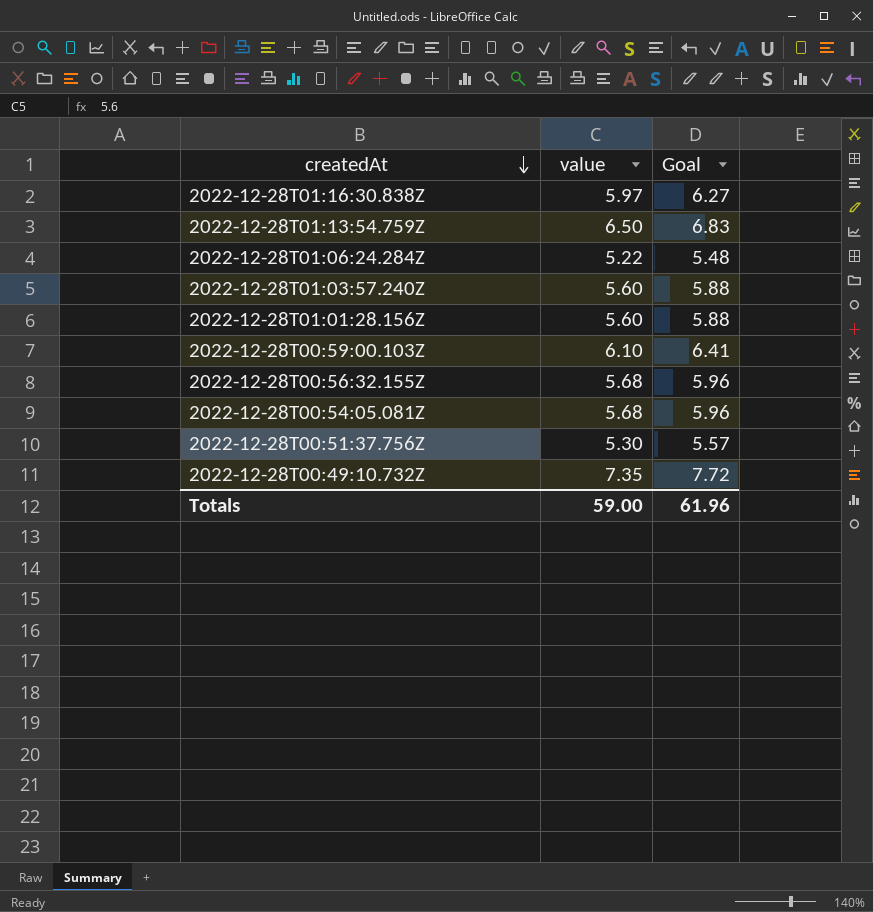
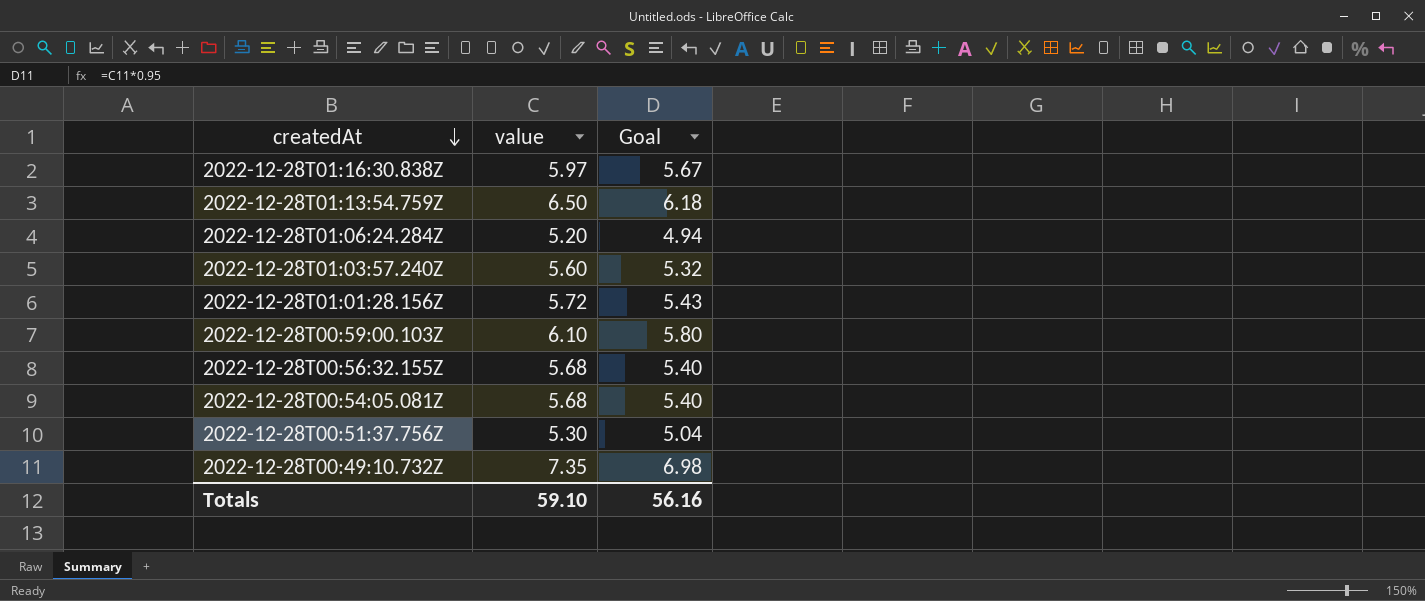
column Goal | formula: [value] * 1.05 -> [value] * 0.95
2022-12-28T01:06:24.284Z | value: 5.22 -> 5.20
2022-12-28T01:01:28.156Z | value: 5.60 -> 5.72
Totals | value: 59.00 -> 59.10
Totals | Goal: 61.96 -> 56.16

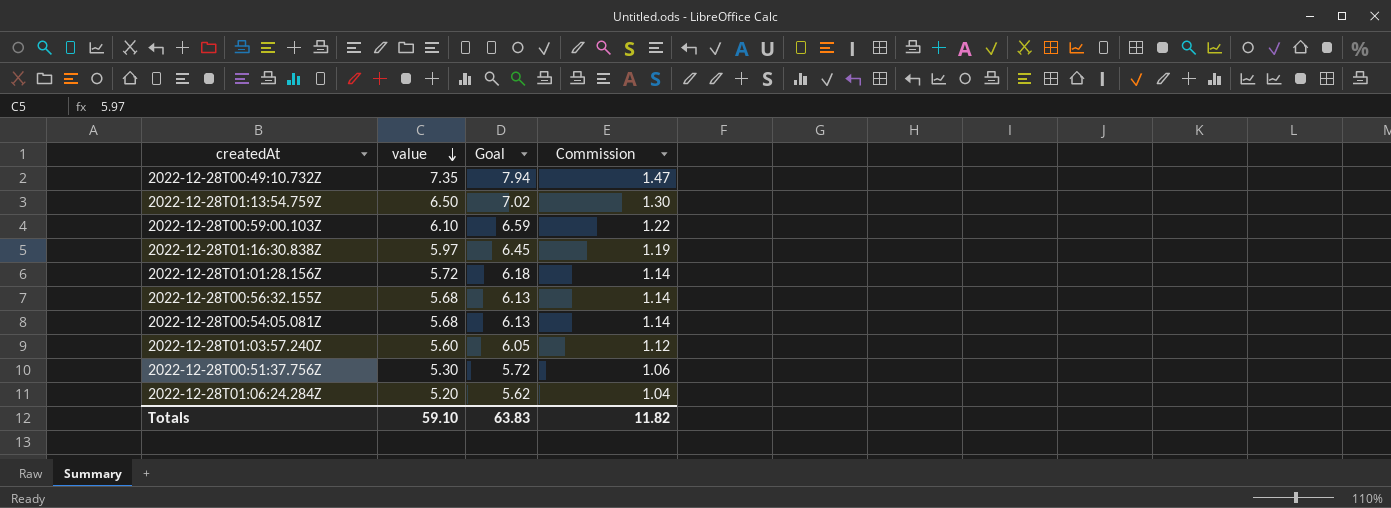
row order: createdAt descending -> value descending
column Goal | formula: [value] * 0.95 -> [value] * 1.08
column Commission | formula: none -> [value] * 0.2
Totals | Goal: 56.16 -> 63.83

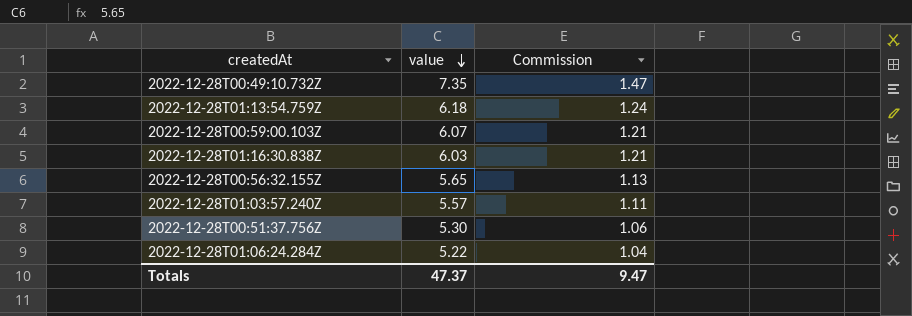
column Goal | formula: [value] * 1.08 -> none
row 2022-12-28T01:01:28.156Z: 5.72 | 6.18 | 1.14 -> none
row 2022-12-28T00:54:05.081Z: 5.68 | 6.13 | 1.14 -> none
2022-12-28T01:13:54.759Z | value: 6.50 -> 6.18
2022-12-28T01:13:54.759Z | Commission: 1.30 -> 1.24
2022-12-28T00:59:00.103Z | value: 6.10 -> 6.07
2022-12-28T00:59:00.103Z | Commission: 1.22 -> 1.21
2022-12-28T01:16:30.838Z | value: 5.97 -> 6.03
2022-12-28T01:16:30.838Z | Commission: 1.19 -> 1.21
2022-12-28T00:56:32.155Z | value: 5.68 -> 5.65
2022-12-28T00:56:32.155Z | Commission: 1.14 -> 1.13
2022-12-28T01:03:57.240Z | value: 5.60 -> 5.57
2022-12-28T01:03:57.240Z | Commission: 1.12 -> 1.11
2022-12-28T01:06:24.284Z | value: 5.20 -> 5.22
Totals | value: 59.10 -> 47.37
Totals | Commission: 11.82 -> 9.47

